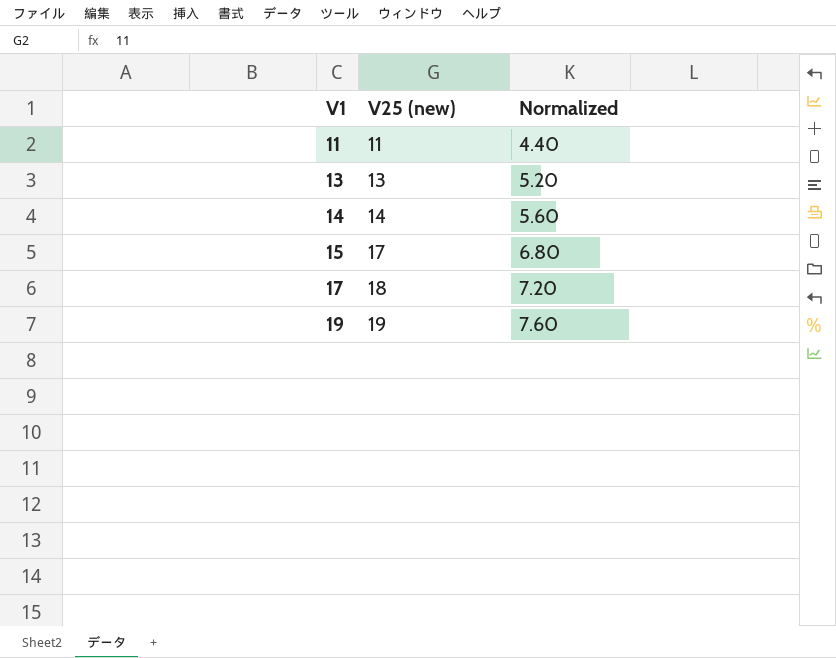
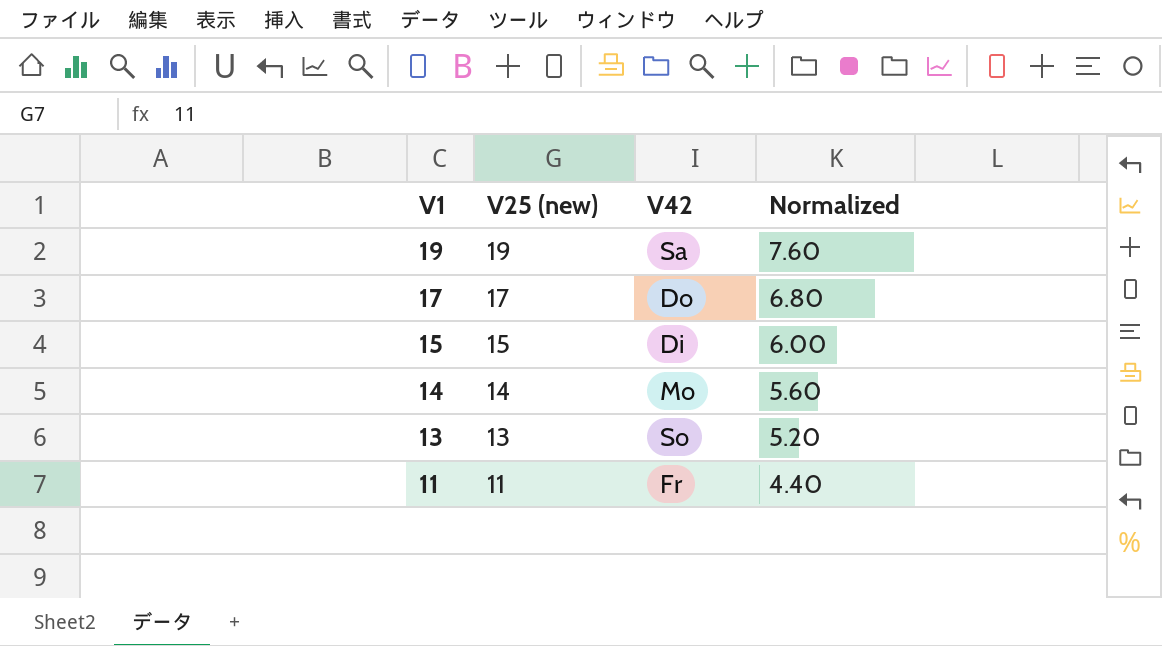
row order: V1 ascending -> V1 descending
column V42 | position: none -> 3
17 | V25 (new): 18 -> 17
17 | Normalized: 7.20 -> 6.80
15 | V25 (new): 17 -> 15
15 | Normalized: 6.80 -> 6.00

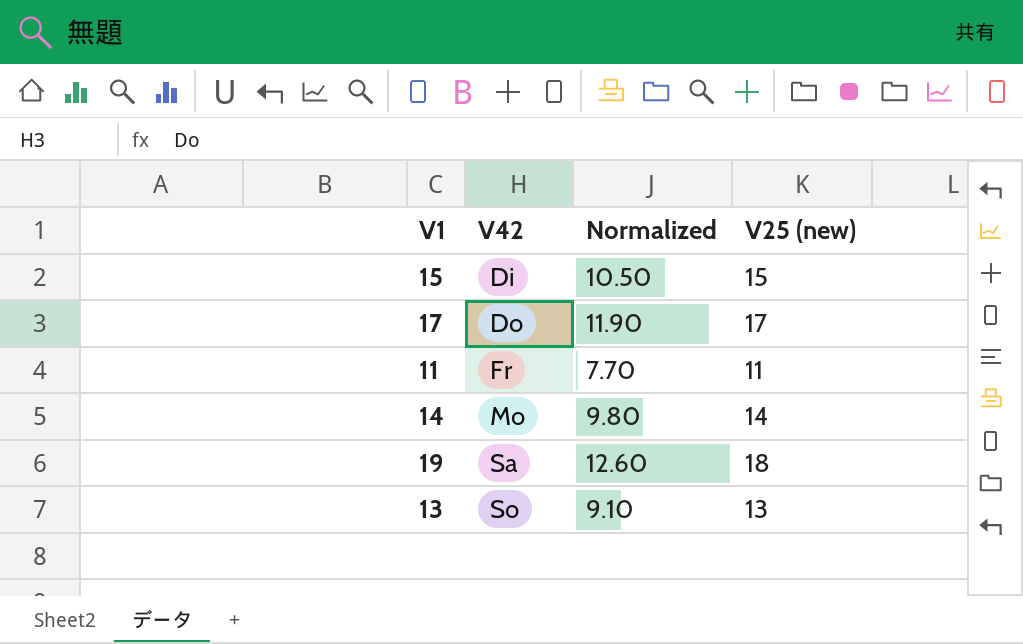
row order: V1 descending -> V42 ascending
column Normalized | formula: [V25 (new)] * 0.4 -> [V25 (new)] * 0.7
column V25 (new) | position: 2 -> 4
19 | V25 (new): 19 -> 18

